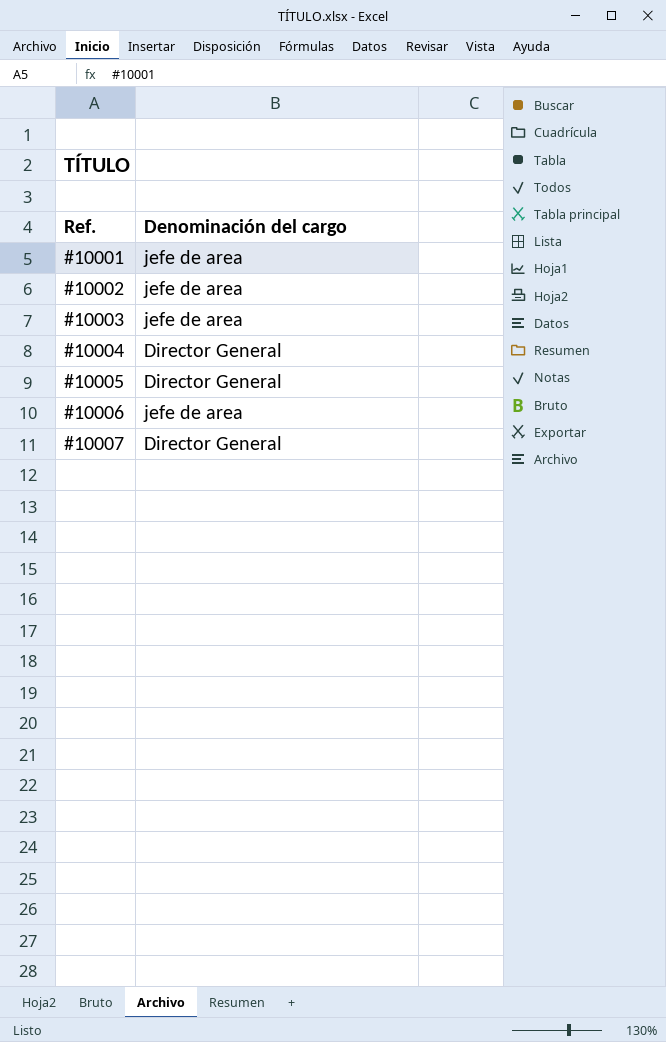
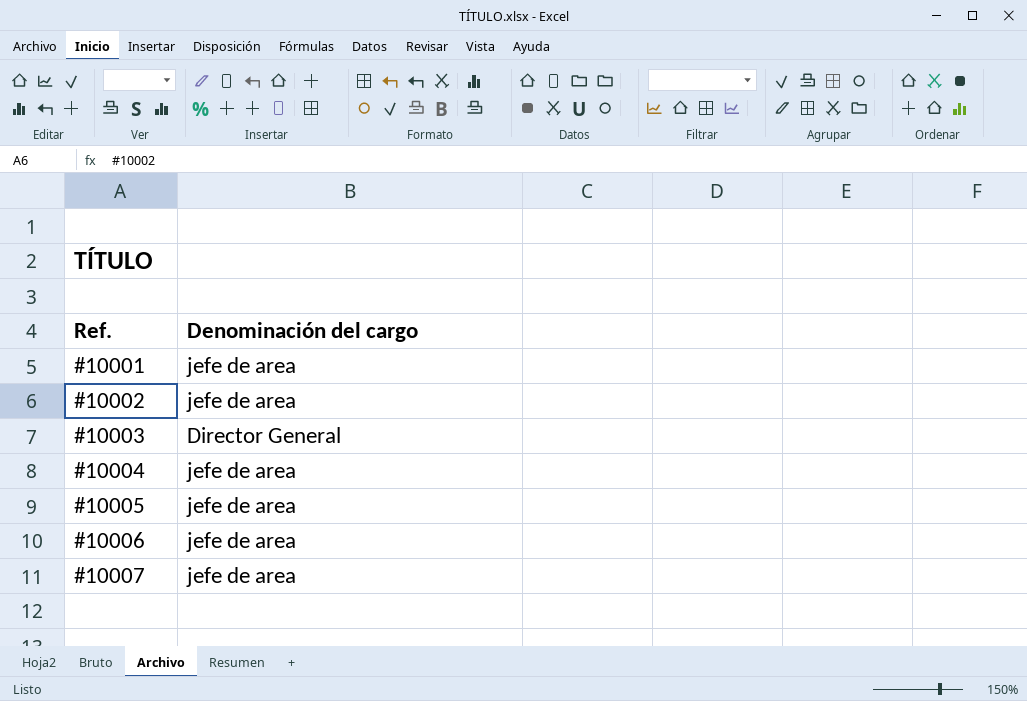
#10003 | Denominación del cargo: jefe de area -> Director General
#10004 | Denominación del cargo: Director General -> jefe de area
#10005 | Denominación del cargo: Director General -> jefe de area
#10007 | Denominación del cargo: Director General -> jefe de area

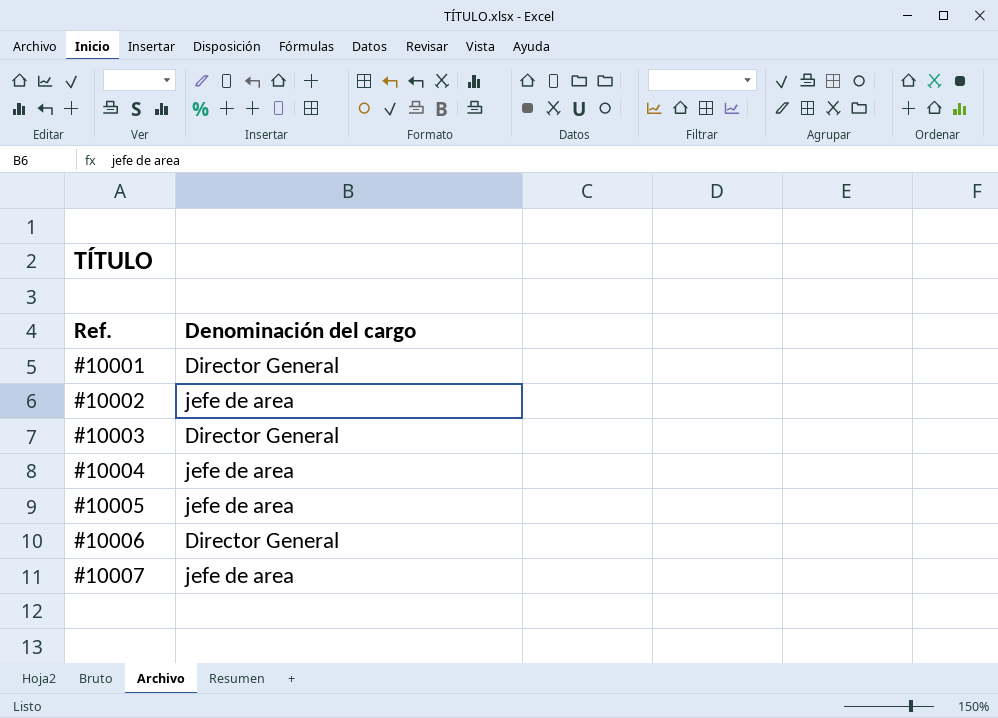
#10001 | Denominación del cargo: jefe de area -> Director General
#10006 | Denominación del cargo: jefe de area -> Director General

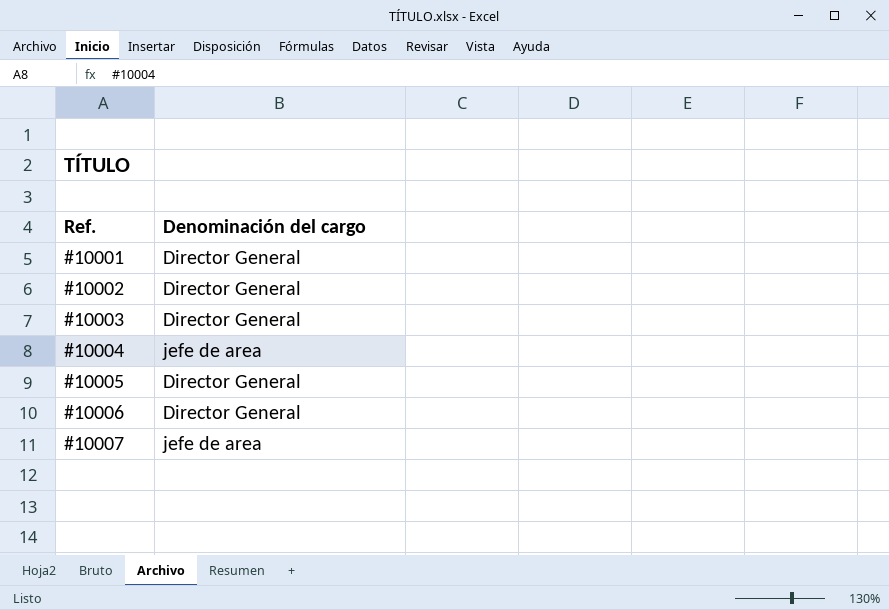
#10002 | Denominación del cargo: jefe de area -> Director General
#10005 | Denominación del cargo: jefe de area -> Director General

